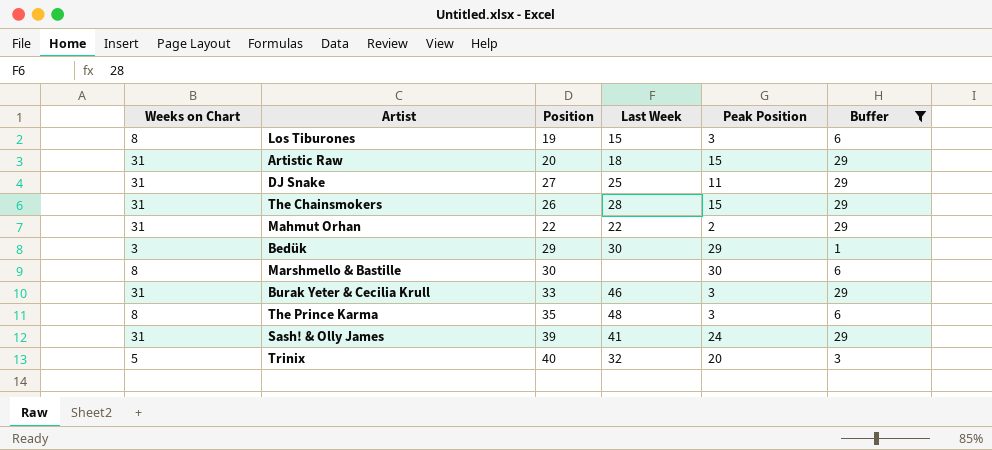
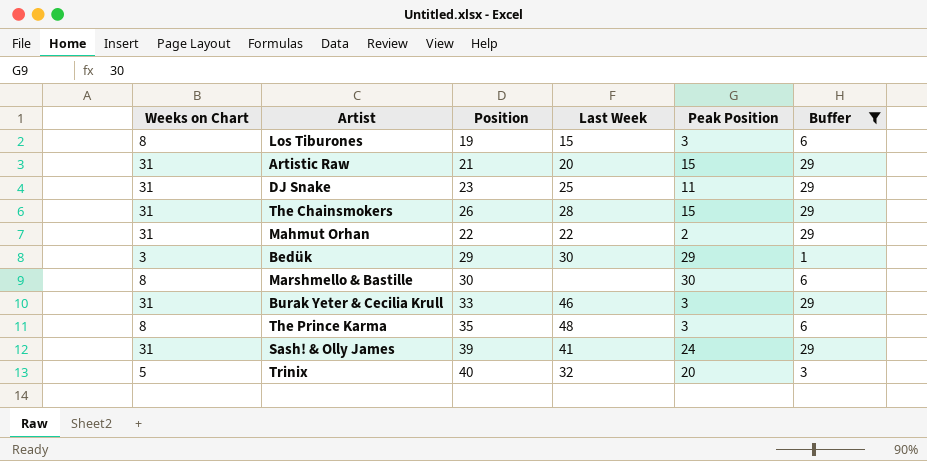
Artistic Raw | Position: 20 -> 21
Artistic Raw | Last Week: 18 -> 20
DJ Snake | Position: 27 -> 23

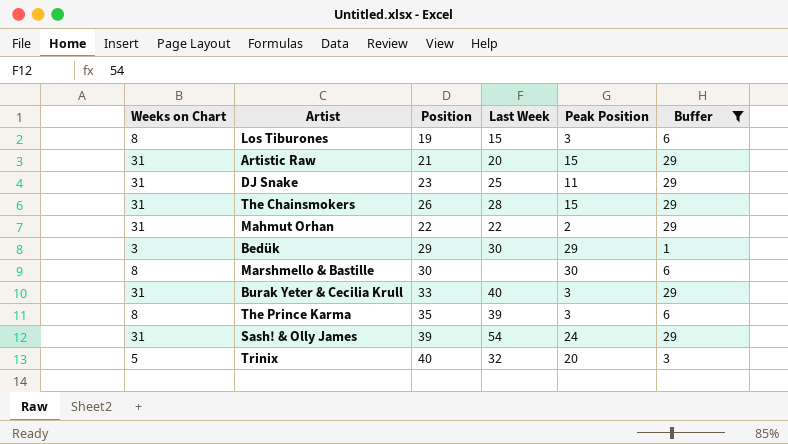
Burak Yeter & Cecilia Krull | Last Week: 46 -> 40
The Prince Karma | Last Week: 48 -> 39
Sash! & Olly James | Last Week: 41 -> 54

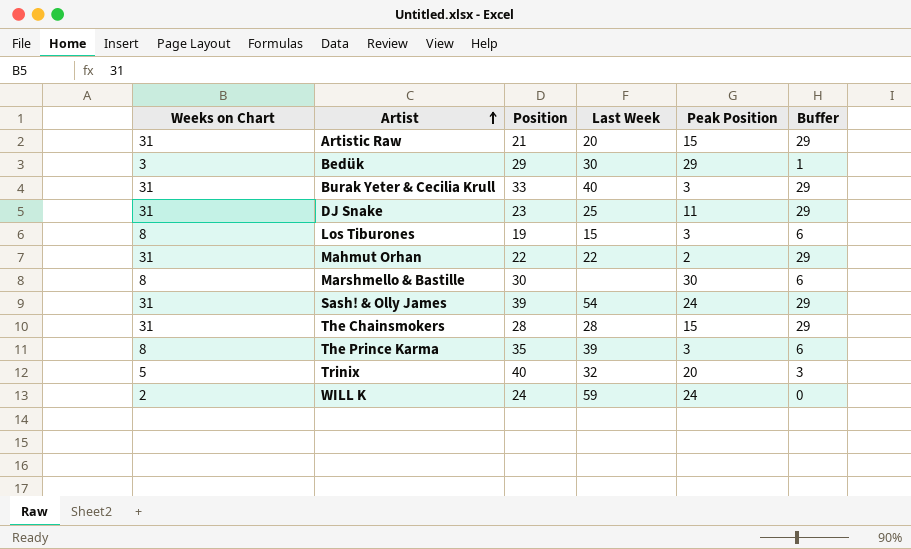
filter: Buffer != 0 -> none
row order: none -> Artist ascending
The Chainsmokers | Position: 26 -> 28

